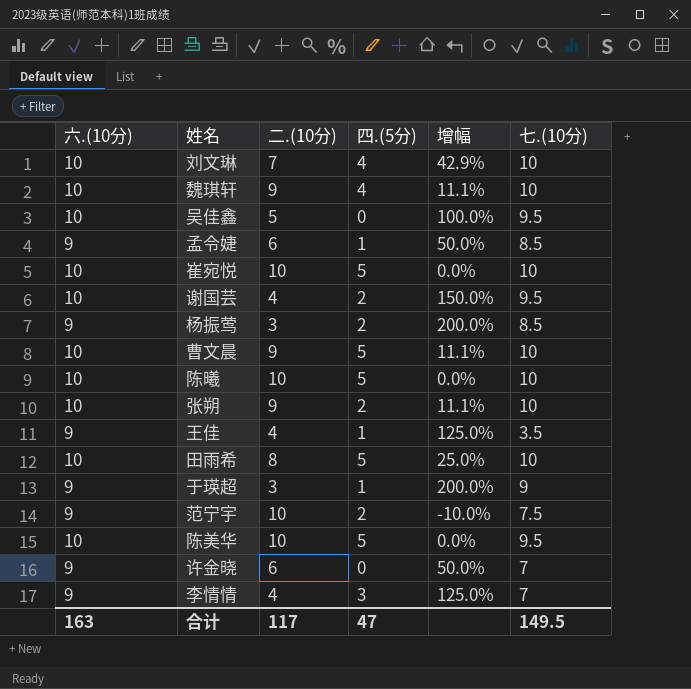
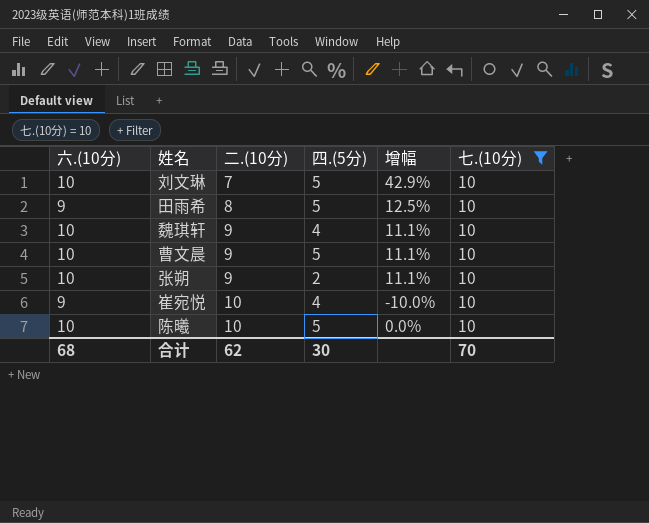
filter: none -> 七.(10分) = 10
row order: none -> 二.(10分) ascending
刘文琳 | 四.(5分): 4 -> 5
田雨希 | 六.(10分): 10 -> 9
田雨希 | 增幅: 25.0% -> 12.5%
崔宛悦 | 六.(10分): 10 -> 9
崔宛悦 | 四.(5分): 5 -> 4
崔宛悦 | 增幅: 0.0% -> -10.0%
合计 | 六.(10分): 163 -> 68
合计 | 二.(10分): 117 -> 62
合计 | 四.(5分): 47 -> 30
合计 | 七.(10分): 149.5 -> 70

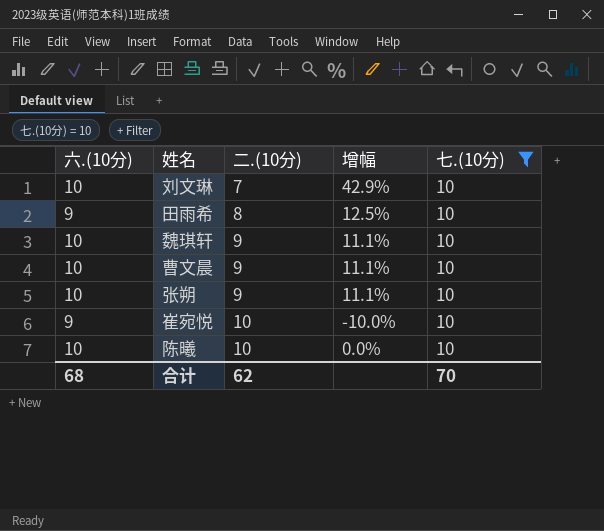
column 四.(5分) | position: 4 -> none

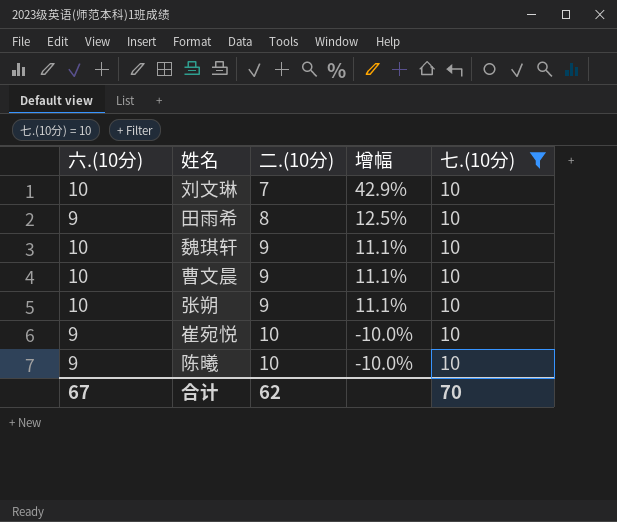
陈曦 | 六.(10分): 10 -> 9
陈曦 | 增幅: 0.0% -> -10.0%
合计 | 六.(10分): 68 -> 67

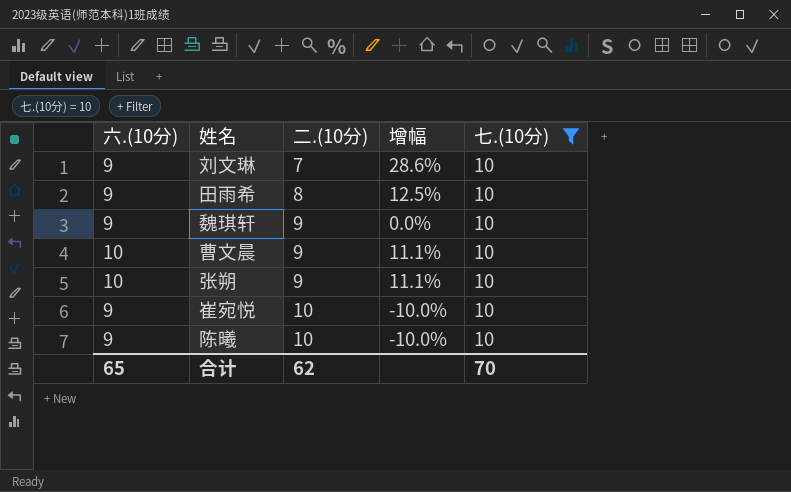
刘文琳 | 六.(10分): 10 -> 9
刘文琳 | 增幅: 42.9% -> 28.6%
魏琪轩 | 六.(10分): 10 -> 9
魏琪轩 | 增幅: 11.1% -> 0.0%
合计 | 六.(10分): 67 -> 65

